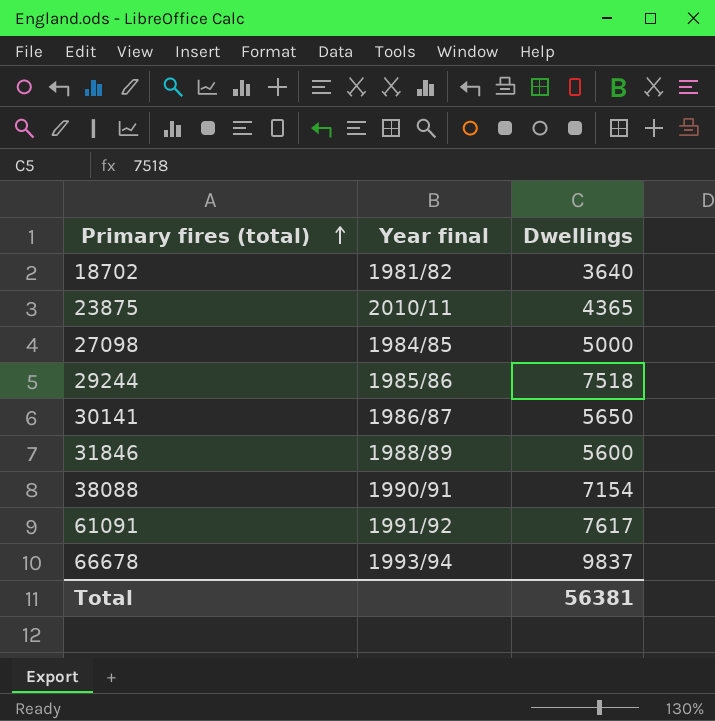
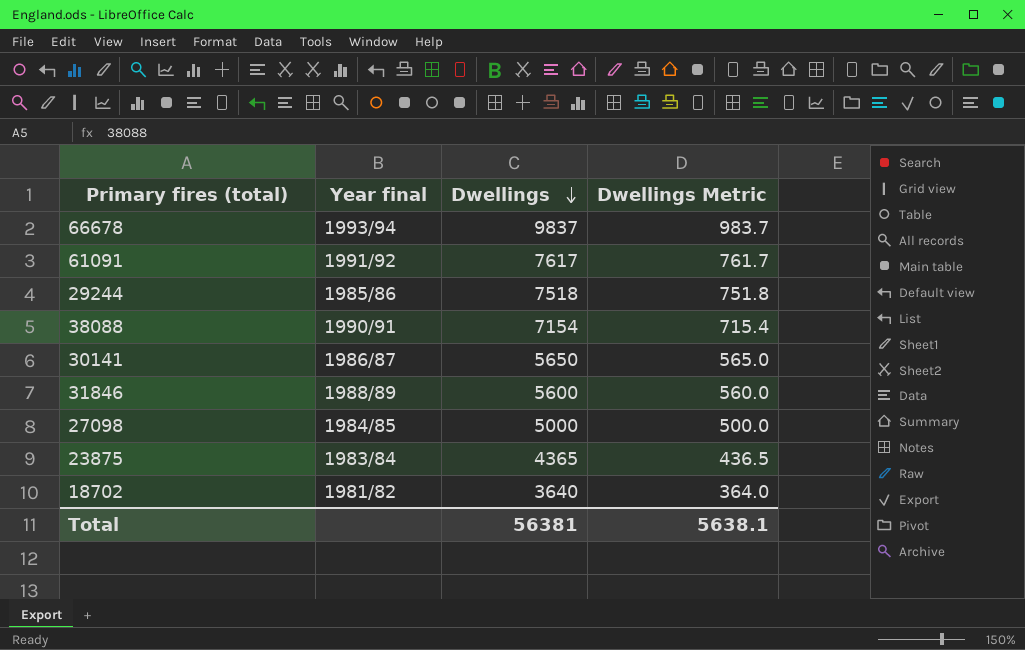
row order: Primary fires (total) ascending -> Dwellings descending
column Dwellings Metric | formula: none -> [Dwellings] * 0.1
23875 | Year final: 2010/11 -> 1983/84

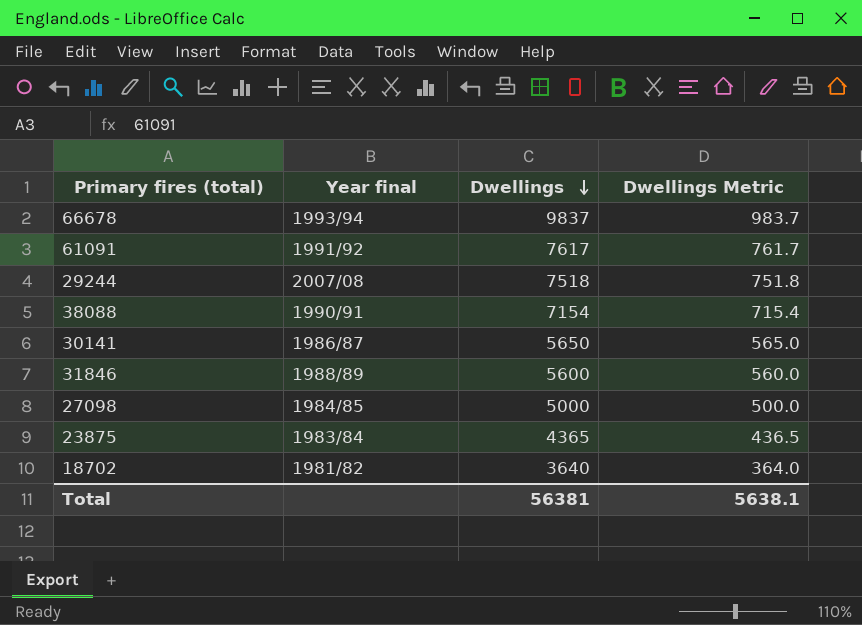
29244 | Year final: 1985/86 -> 2007/08

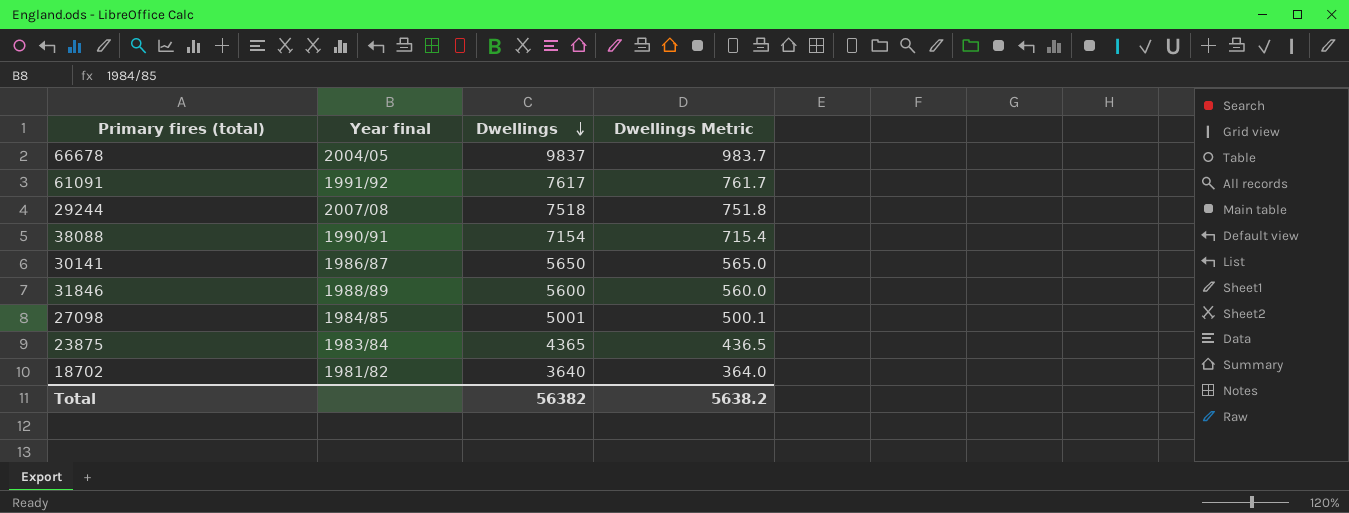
66678 | Year final: 1993/94 -> 2004/05
27098 | Dwellings: 5000 -> 5001
27098 | Dwellings Metric: 500.0 -> 500.1
Total | Dwellings: 56381 -> 56382
Total | Dwellings Metric: 5638.1 -> 5638.2

